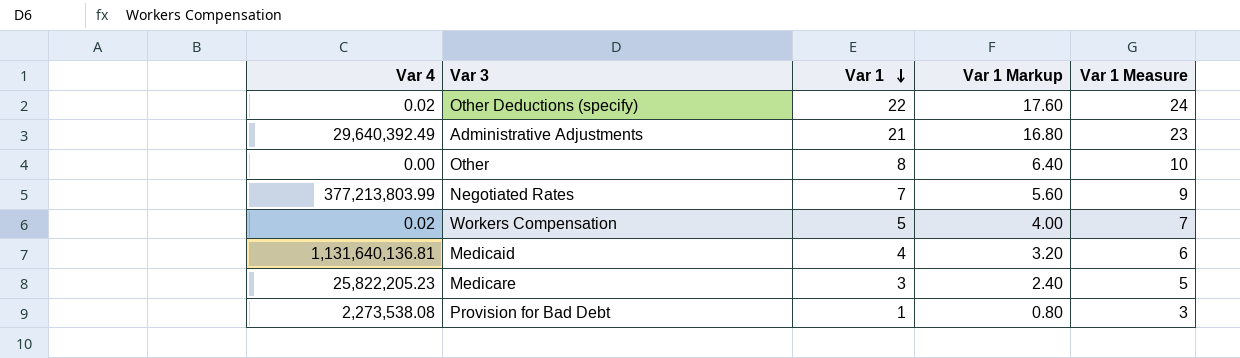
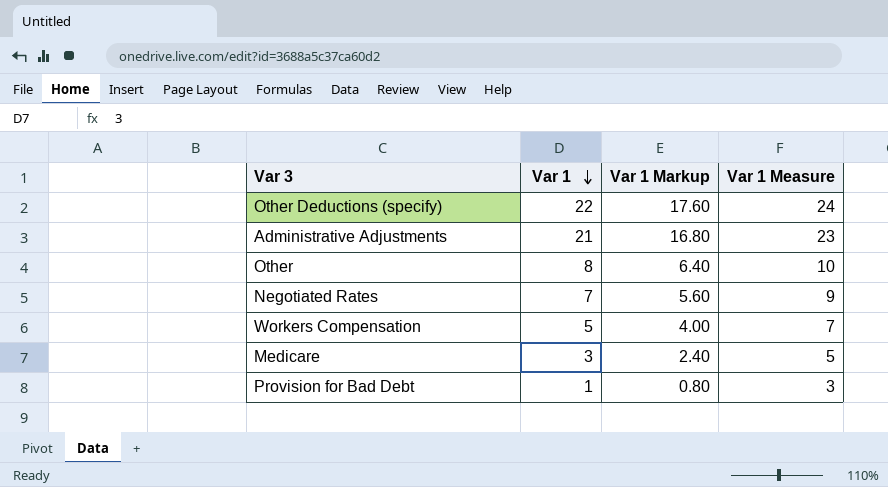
column Var 4 | position: 1 -> none
row Medicaid: 1,131,640,136.81 | 4 | 3.20 | 6 -> none

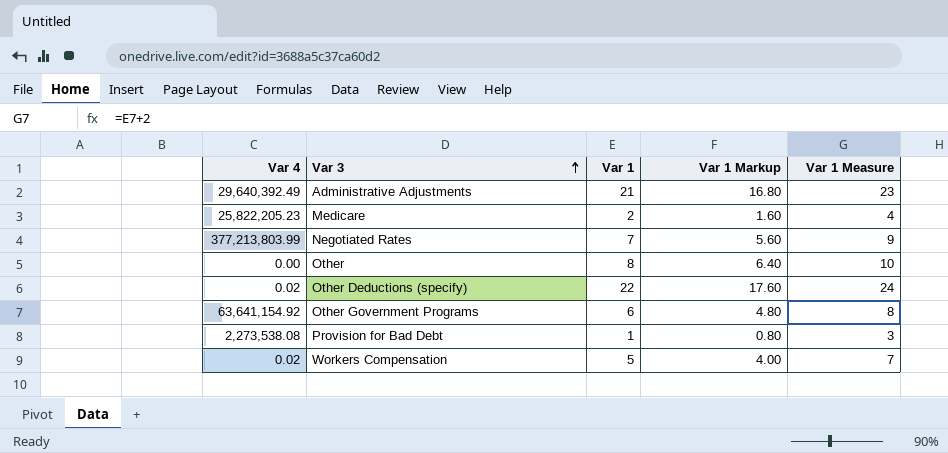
row order: Var 1 descending -> Var 3 ascending
column Var 4 | position: none -> 1
Medicare | Var 1: 3 -> 2
Medicare | Var 1 Markup: 2.40 -> 1.60
Medicare | Var 1 Measure: 5 -> 4
row Other Government Programs: none -> 63,641,154.92 | 6 | 4.80 | 8

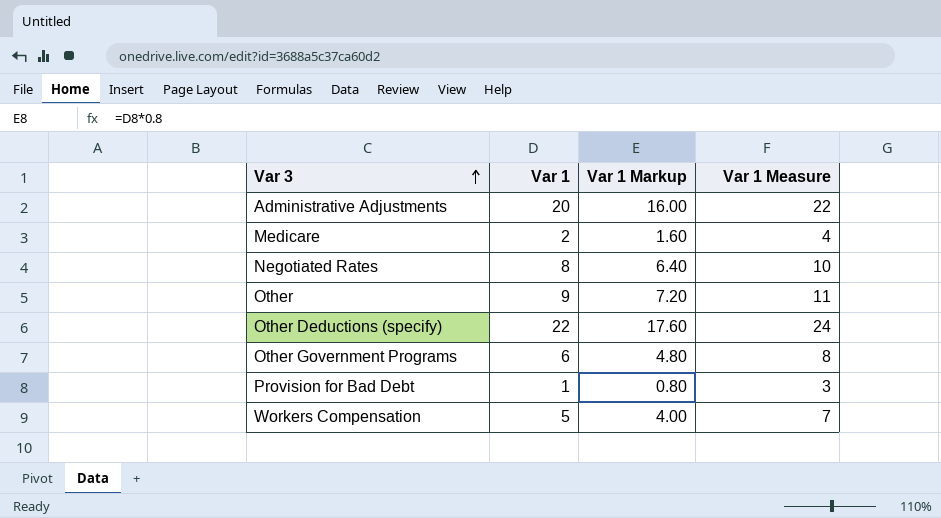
column Var 4 | position: 1 -> none
Administrative Adjustments | Var 1: 21 -> 20
Administrative Adjustments | Var 1 Markup: 16.80 -> 16.00
Administrative Adjustments | Var 1 Measure: 23 -> 22
Negotiated Rates | Var 1: 7 -> 8
Negotiated Rates | Var 1 Markup: 5.60 -> 6.40
Negotiated Rates | Var 1 Measure: 9 -> 10
Other | Var 1: 8 -> 9
Other | Var 1 Markup: 6.40 -> 7.20
Other | Var 1 Measure: 10 -> 11

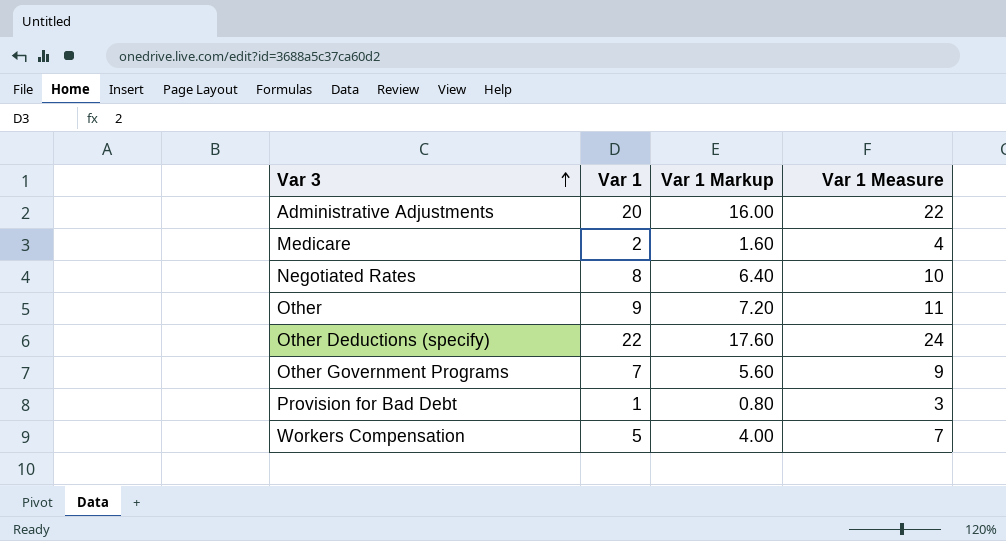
Other Government Programs | Var 1: 6 -> 7
Other Government Programs | Var 1 Markup: 4.80 -> 5.60
Other Government Programs | Var 1 Measure: 8 -> 9

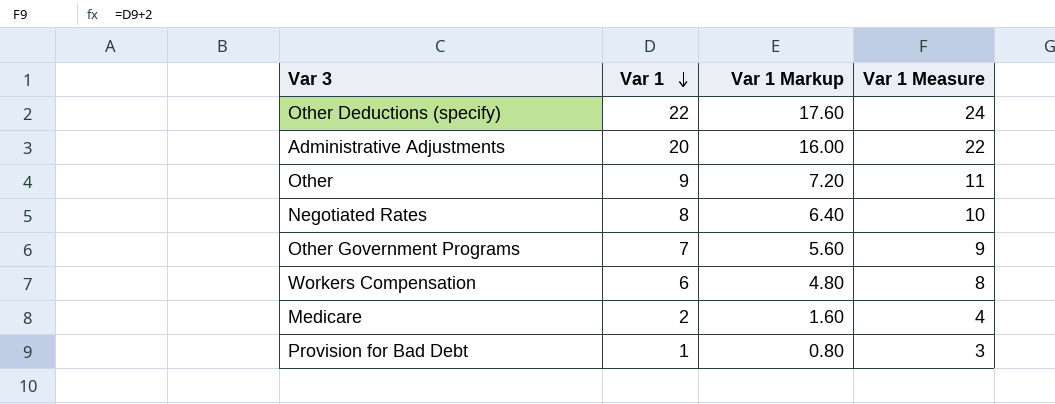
row order: Var 3 ascending -> Var 1 descending
Workers Compensation | Var 1: 5 -> 6
Workers Compensation | Var 1 Markup: 4.00 -> 4.80
Workers Compensation | Var 1 Measure: 7 -> 8

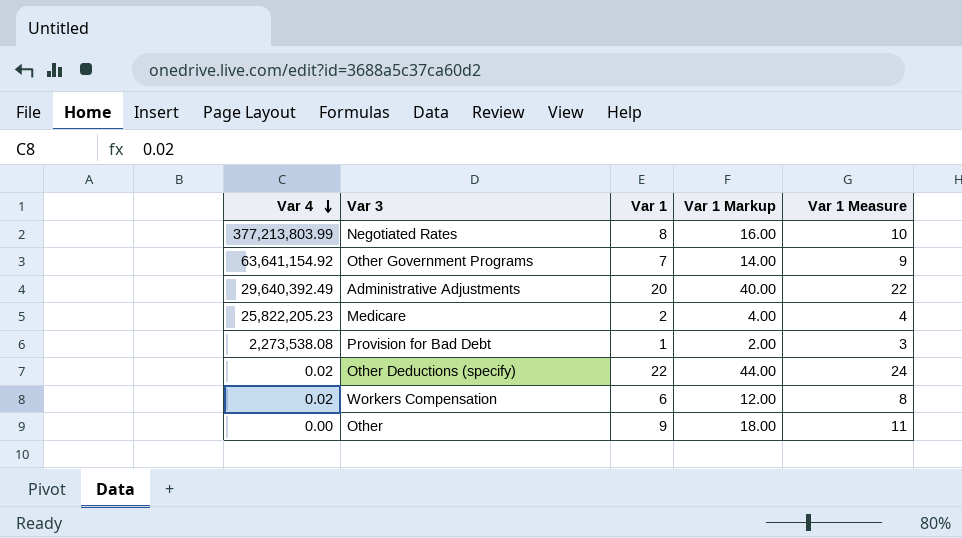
row order: Var 1 descending -> Var 4 descending
column Var 4 | position: none -> 1
column Var 1 Markup | formula: [Var 1] * 0.8 -> [Var 1] * 2

